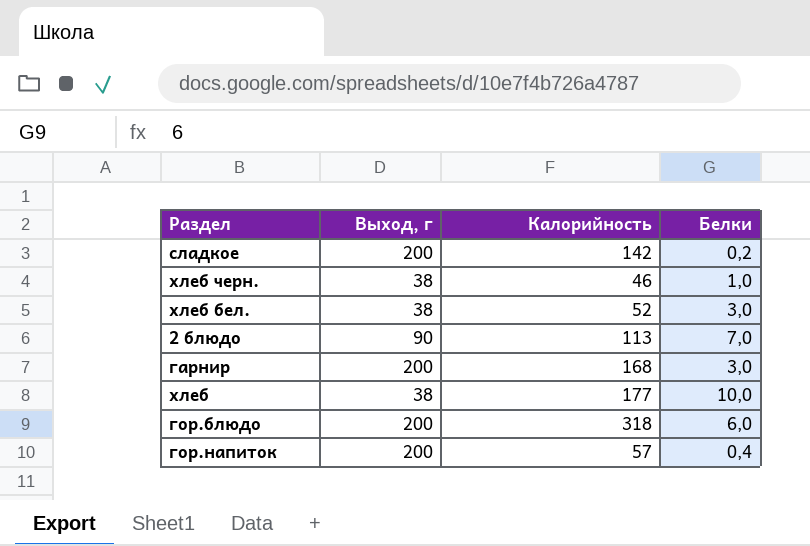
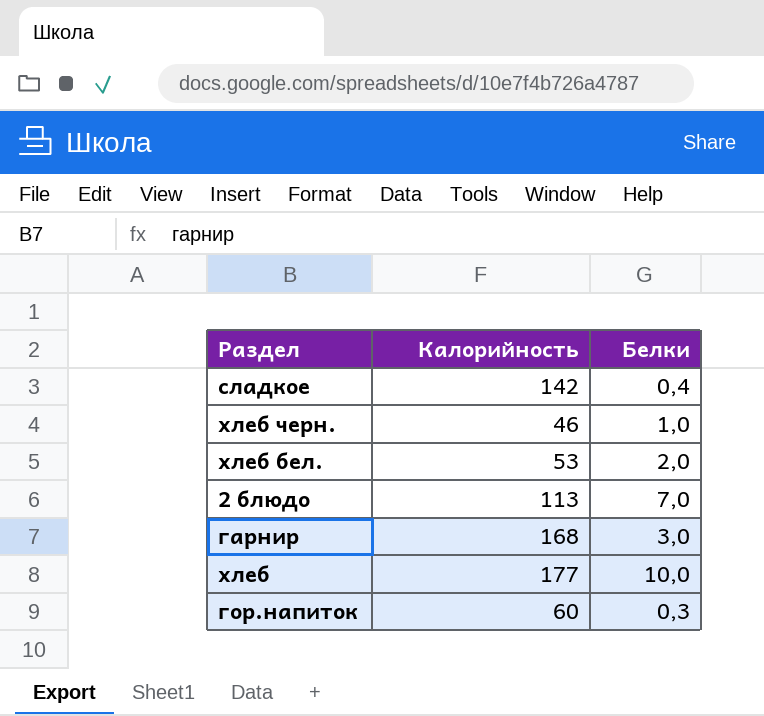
column Выход, г | position: 2 -> none
row гор.блюдо: 200 | 318 | 6,0 -> none
сладкое | Белки: 0,2 -> 0,4
хлеб бел. | Калорийность: 52 -> 53
хлеб бел. | Белки: 3,0 -> 2,0
гор.напиток | Калорийность: 57 -> 60
гор.напиток | Белки: 0,4 -> 0,3

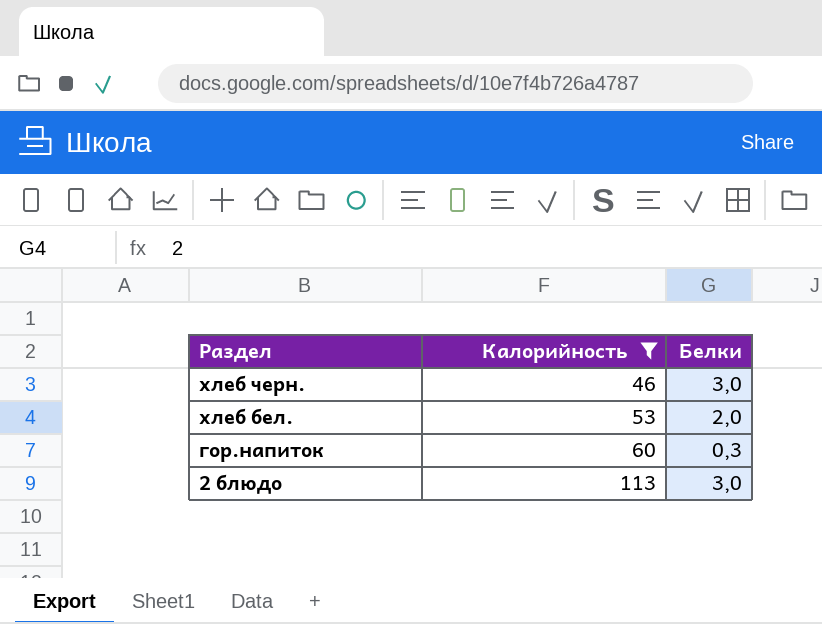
filter: none -> Калорийность <= 113
row order: none -> Раздел descending
хлеб черн. | Белки: 1,0 -> 3,0
2 блюдо | Белки: 7,0 -> 3,0

